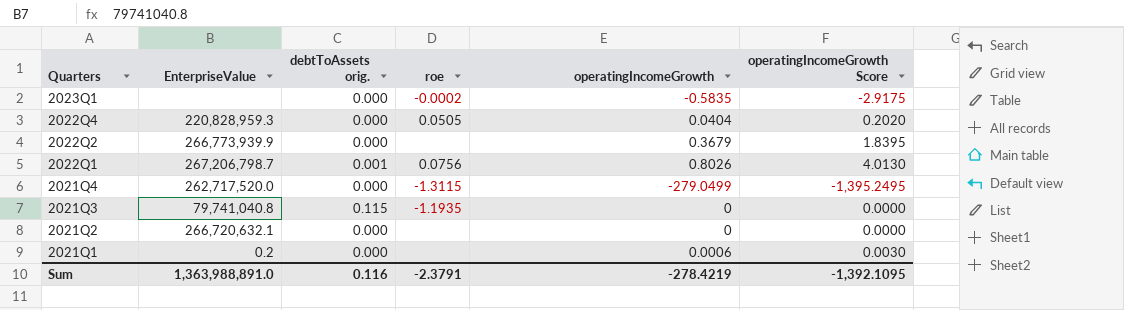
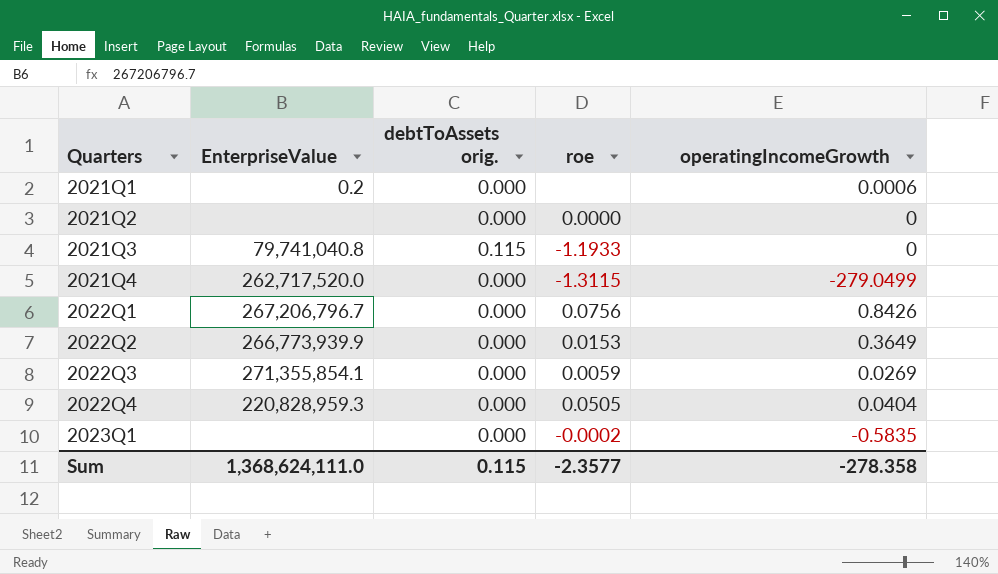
row order: Quarters descending -> Quarters ascending
column operatingIncomeGrowth Score | formula: [operatingIncomeGrowth] * 5 -> none
2021Q2 | EnterpriseValue: 266,720,632.1 -> none
2021Q2 | roe: none -> 0.0000
2021Q3 | roe: -1.1935 -> -1.1933
2022Q1 | EnterpriseValue: 267,206,798.7 -> 267,206,796.7
2022Q1 | debtToAssets orig.: 0.001 -> 0.000
2022Q1 | operatingIncomeGrowth: 0.8026 -> 0.8426
2022Q2 | roe: none -> 0.0153
2022Q2 | operatingIncomeGrowth: 0.3679 -> 0.3649
row 2022Q3: none -> 271,355,854.1 | 0.000 | 0.0059 | 0.0269
Sum | EnterpriseValue: 1,363,988,891.0 -> 1,368,624,111.0
Sum | debtToAssets orig.: 0.116 -> 0.115
Sum | roe: -2.3791 -> -2.3577
Sum | operatingIncomeGrowth: -278.4219 -> -278.358

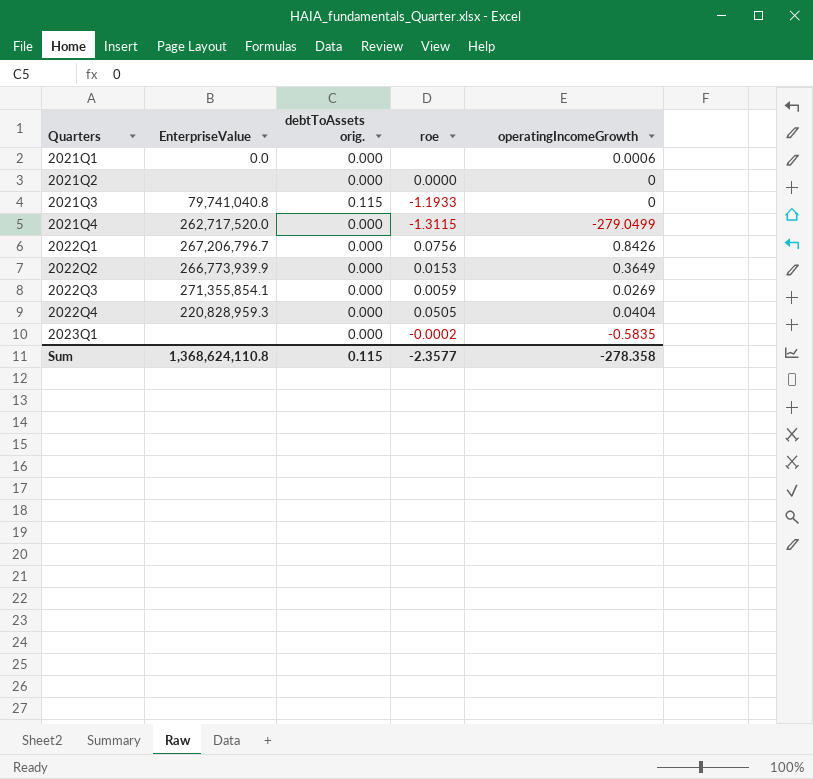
2021Q1 | EnterpriseValue: 0.2 -> 0.0
Sum | EnterpriseValue: 1,368,624,111.0 -> 1,368,624,110.8

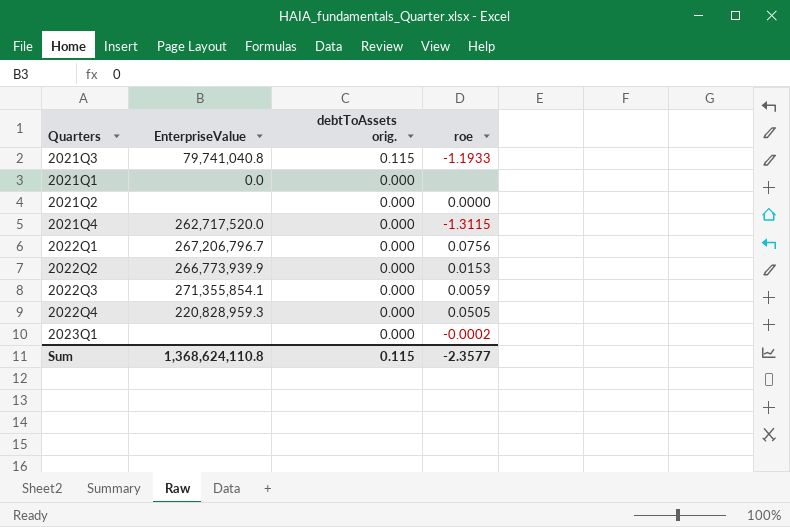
row order: Quarters ascending -> debtToAssets orig. descending
column operatingIncomeGrowth | position: 5 -> none

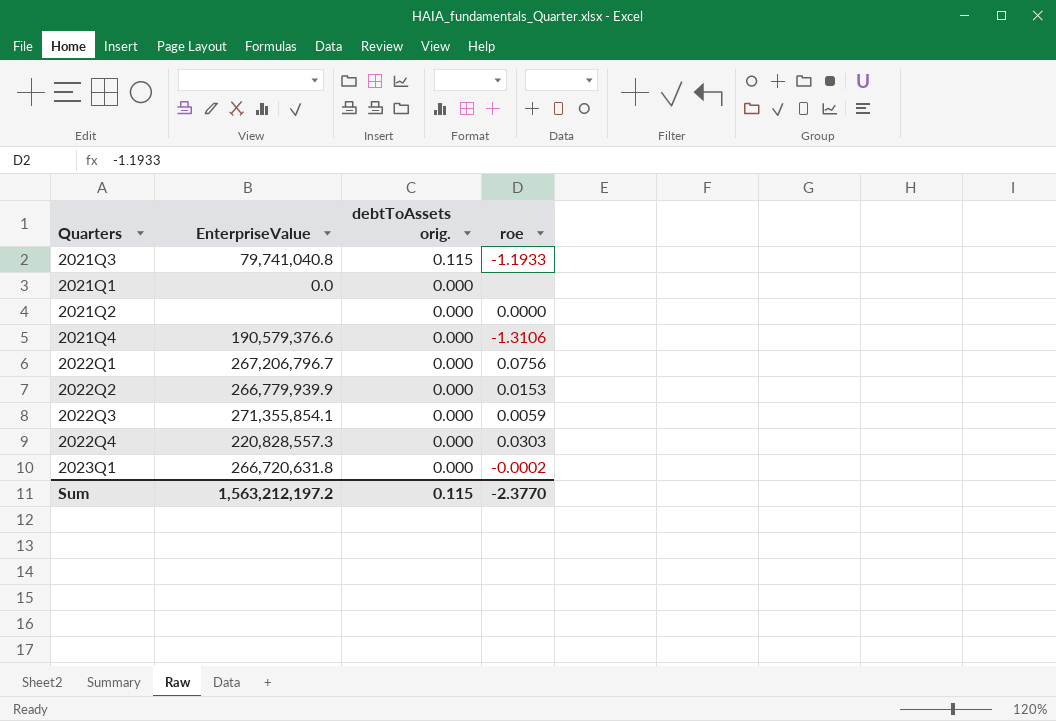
2021Q4 | EnterpriseValue: 262,717,520.0 -> 190,579,376.6
2021Q4 | roe: -1.3115 -> -1.3106
2022Q2 | EnterpriseValue: 266,773,939.9 -> 266,779,939.9
2022Q4 | EnterpriseValue: 220,828,959.3 -> 220,828,557.3
2022Q4 | roe: 0.0505 -> 0.0303
2023Q1 | EnterpriseValue: none -> 266,720,631.8
Sum | EnterpriseValue: 1,368,624,110.8 -> 1,563,212,197.2
Sum | roe: -2.3577 -> -2.3770

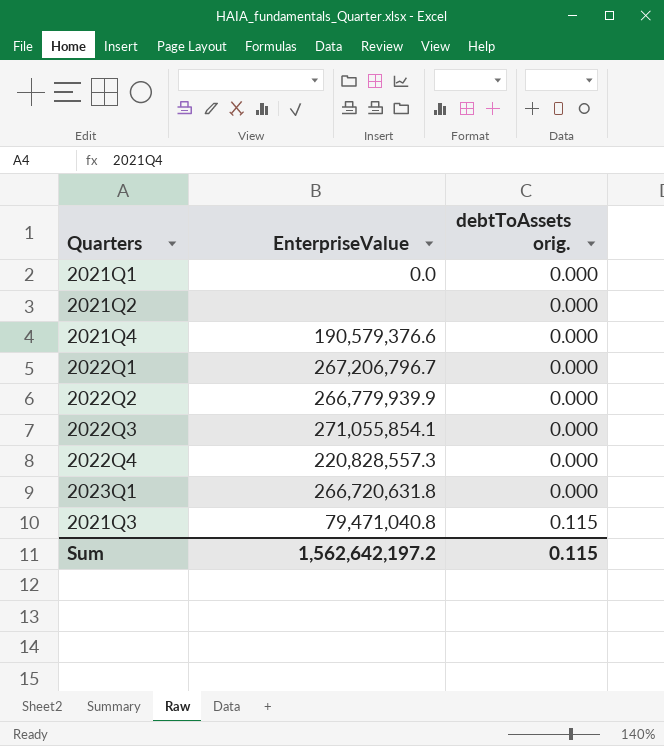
row order: debtToAssets orig. descending -> debtToAssets orig. ascending
column roe | position: 4 -> none
2022Q3 | EnterpriseValue: 271,355,854.1 -> 271,055,854.1
2021Q3 | EnterpriseValue: 79,741,040.8 -> 79,471,040.8
Sum | EnterpriseValue: 1,563,212,197.2 -> 1,562,642,197.2

